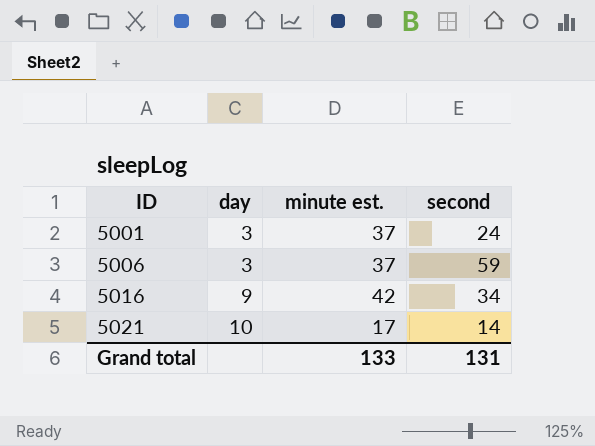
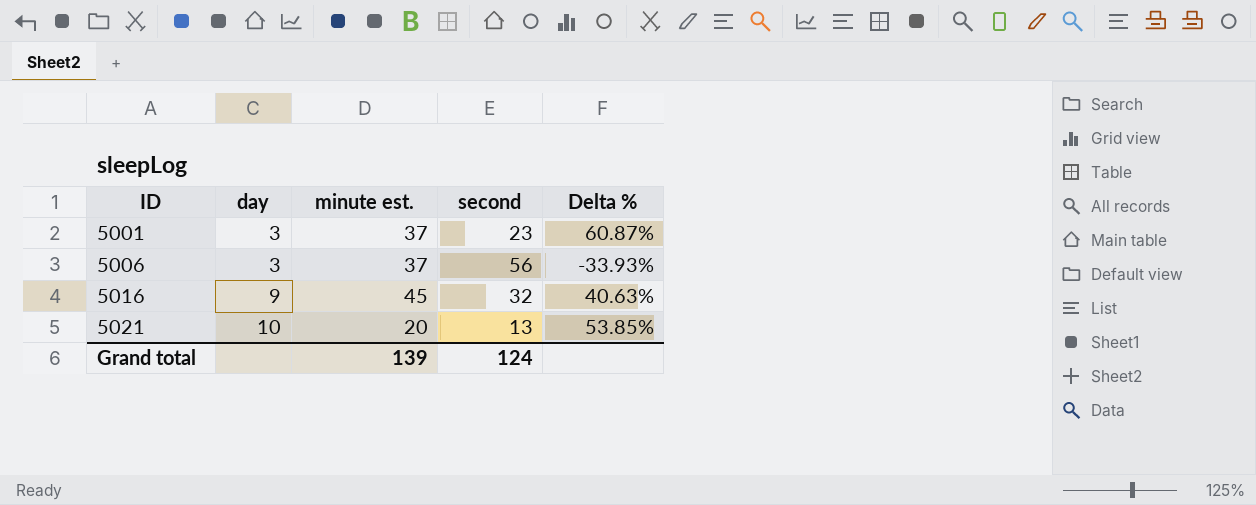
column Delta % | formula: none -> ([minute est.] - [second]) / [second]
5001 | second: 24 -> 23
5006 | second: 59 -> 56
5016 | minute est.: 42 -> 45
5016 | second: 34 -> 32
5021 | minute est.: 17 -> 20
5021 | second: 14 -> 13
Grand total | minute est.: 133 -> 139
Grand total | second: 131 -> 124

